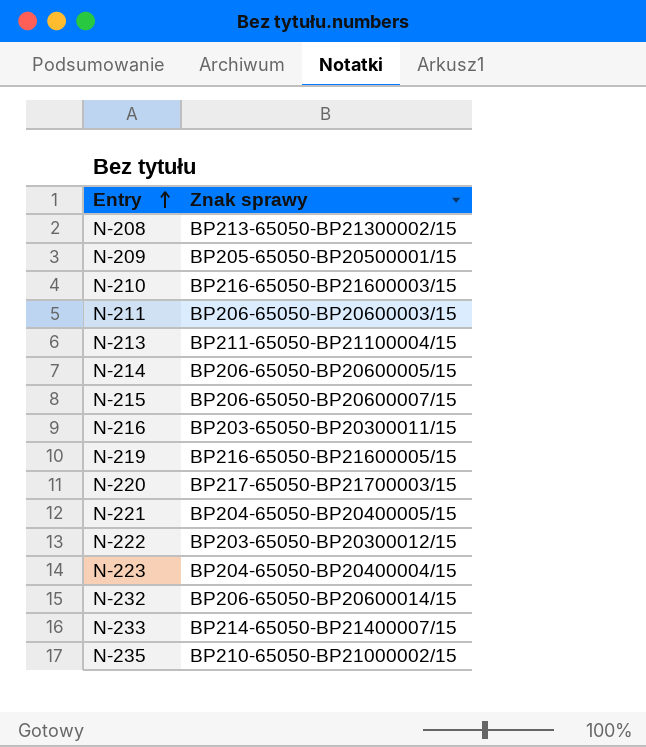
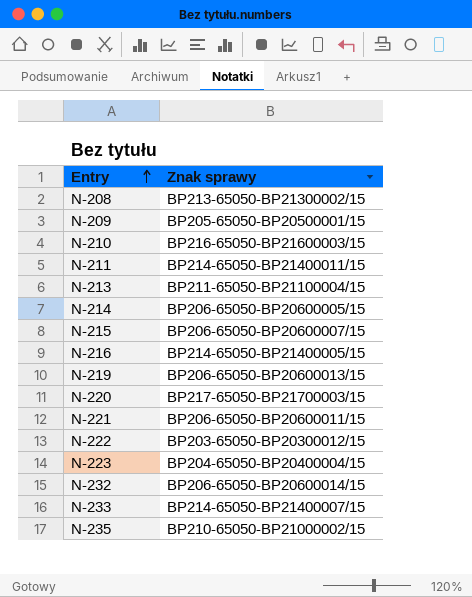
N-211 | Znak sprawy: BP206-65050-BP20600003/15 -> BP214-65050-BP21400011/15
N-216 | Znak sprawy: BP203-65050-BP20300011/15 -> BP214-65050-BP21400005/15
N-219 | Znak sprawy: BP216-65050-BP21600005/15 -> BP206-65050-BP20600013/15
N-221 | Znak sprawy: BP204-65050-BP20400005/15 -> BP206-65050-BP20600011/15

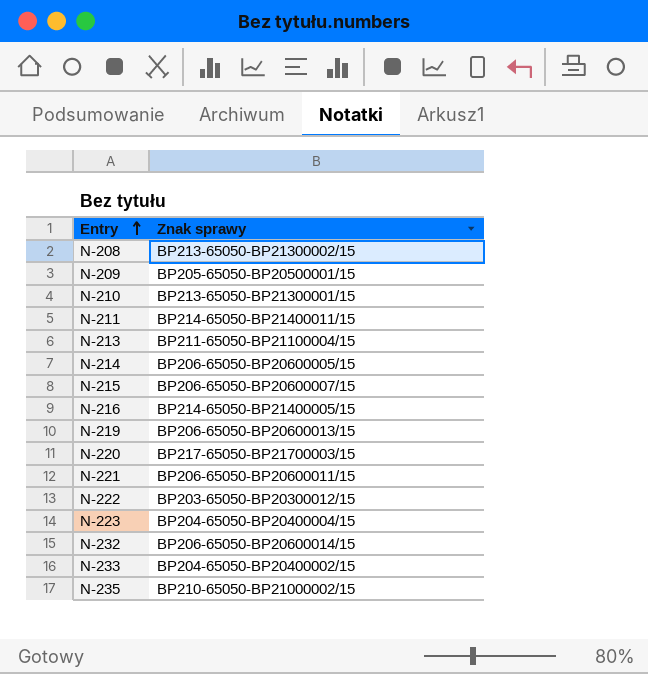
N-210 | Znak sprawy: BP216-65050-BP21600003/15 -> BP213-65050-BP21300001/15
N-233 | Znak sprawy: BP214-65050-BP21400007/15 -> BP204-65050-BP20400002/15

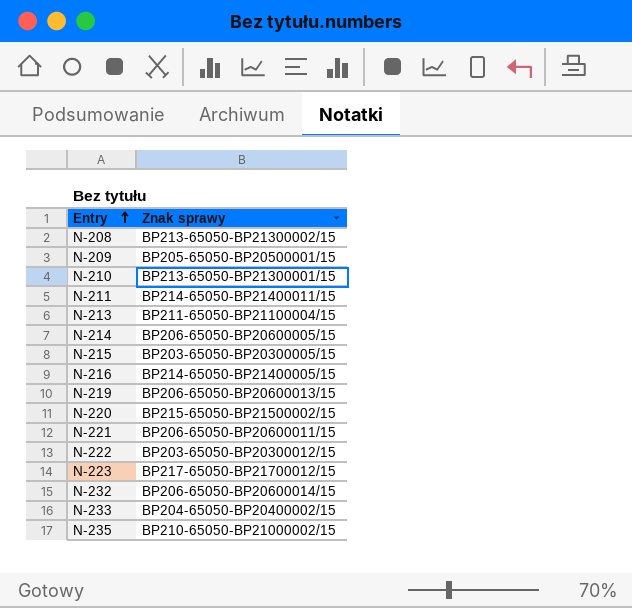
N-215 | Znak sprawy: BP206-65050-BP20600007/15 -> BP203-65050-BP20300005/15
N-220 | Znak sprawy: BP217-65050-BP21700003/15 -> BP215-65050-BP21500002/15
N-223 | Znak sprawy: BP204-65050-BP20400004/15 -> BP217-65050-BP21700012/15

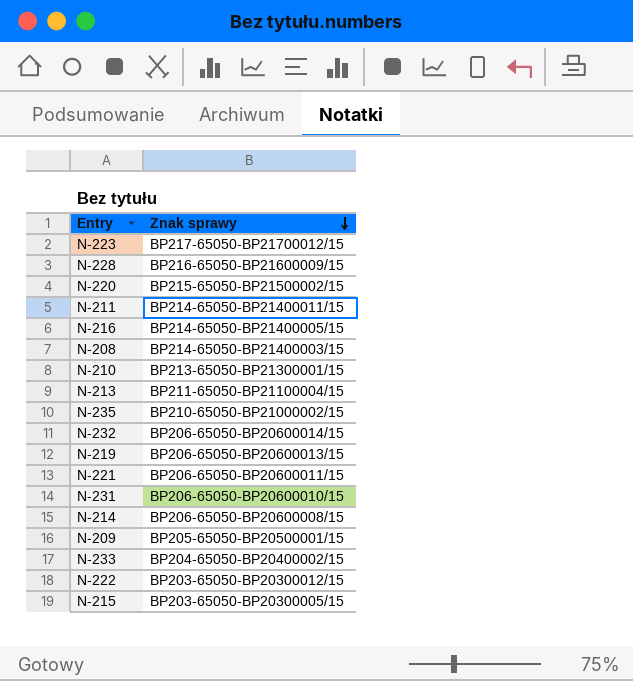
row order: Entry ascending -> Znak sprawy descending
row N-228: none -> BP216-65050-BP21600009/15
N-208 | Znak sprawy: BP213-65050-BP21300002/15 -> BP214-65050-BP21400003/15
row N-231: none -> BP206-65050-BP20600010/15
N-214 | Znak sprawy: BP206-65050-BP20600005/15 -> BP206-65050-BP20600008/15

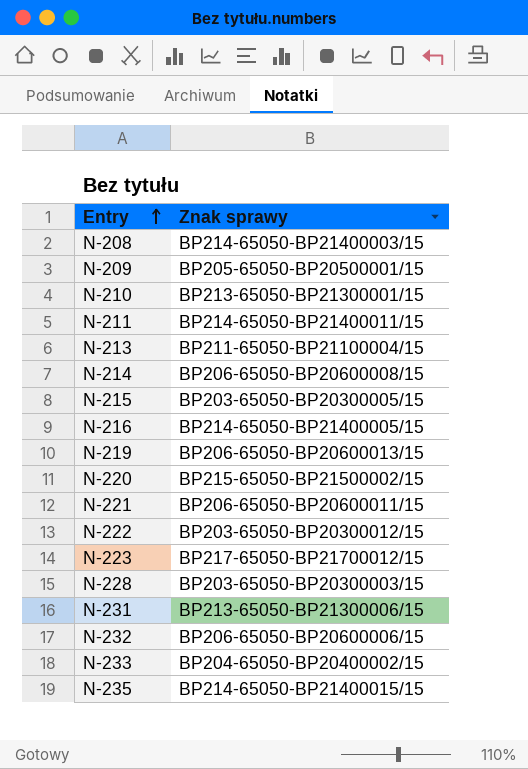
row order: Znak sprawy descending -> Entry ascending
N-228 | Znak sprawy: BP216-65050-BP21600009/15 -> BP203-65050-BP20300003/15
N-231 | Znak sprawy: BP206-65050-BP20600010/15 -> BP213-65050-BP21300006/15
N-232 | Znak sprawy: BP206-65050-BP20600014/15 -> BP206-65050-BP20600006/15
N-235 | Znak sprawy: BP210-65050-BP21000002/15 -> BP214-65050-BP21400015/15

